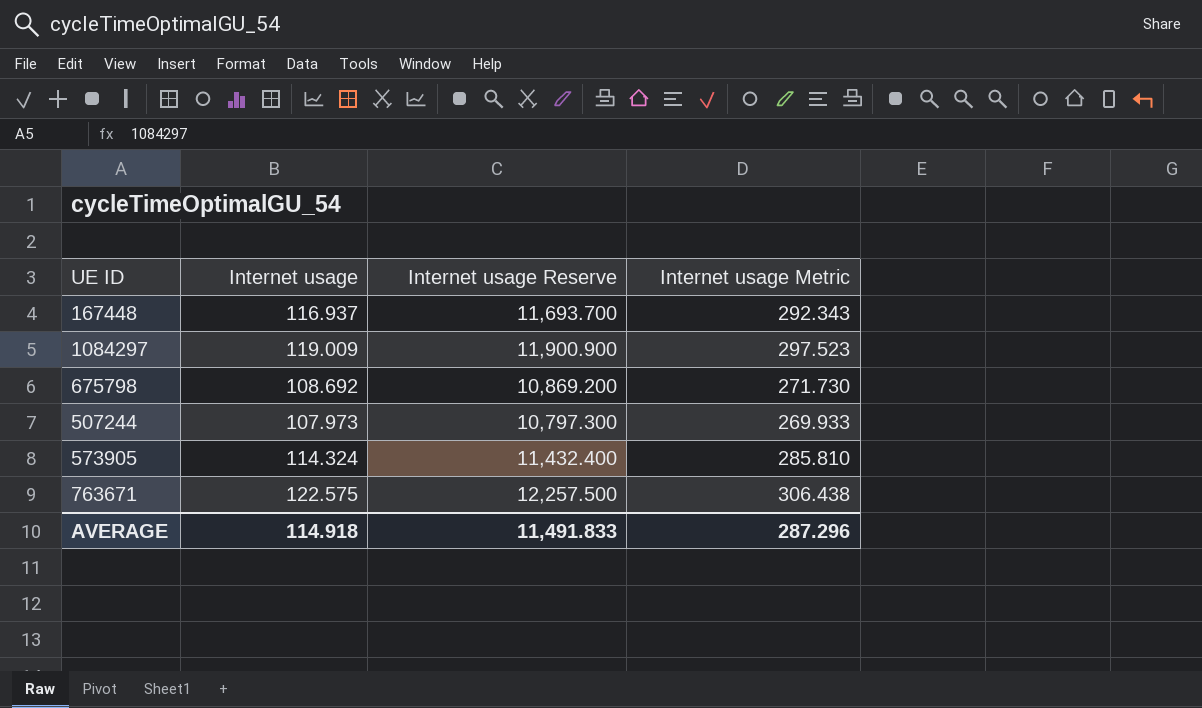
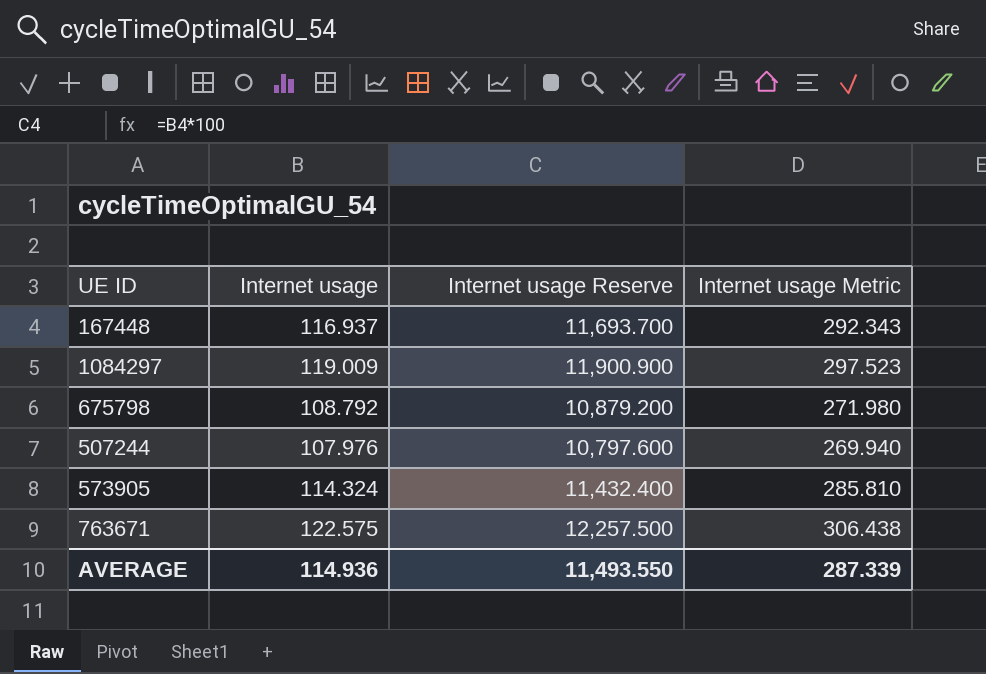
675798 | Internet usage: 108.692 -> 108.792
675798 | Internet usage Reserve: 10,869.200 -> 10,879.200
675798 | Internet usage Metric: 271.730 -> 271.980
507244 | Internet usage: 107.973 -> 107.976
507244 | Internet usage Reserve: 10,797.300 -> 10,797.600
507244 | Internet usage Metric: 269.933 -> 269.940
AVERAGE | Internet usage: 114.918 -> 114.936
AVERAGE | Internet usage Reserve: 11,491.833 -> 11,493.550
AVERAGE | Internet usage Metric: 287.296 -> 287.339

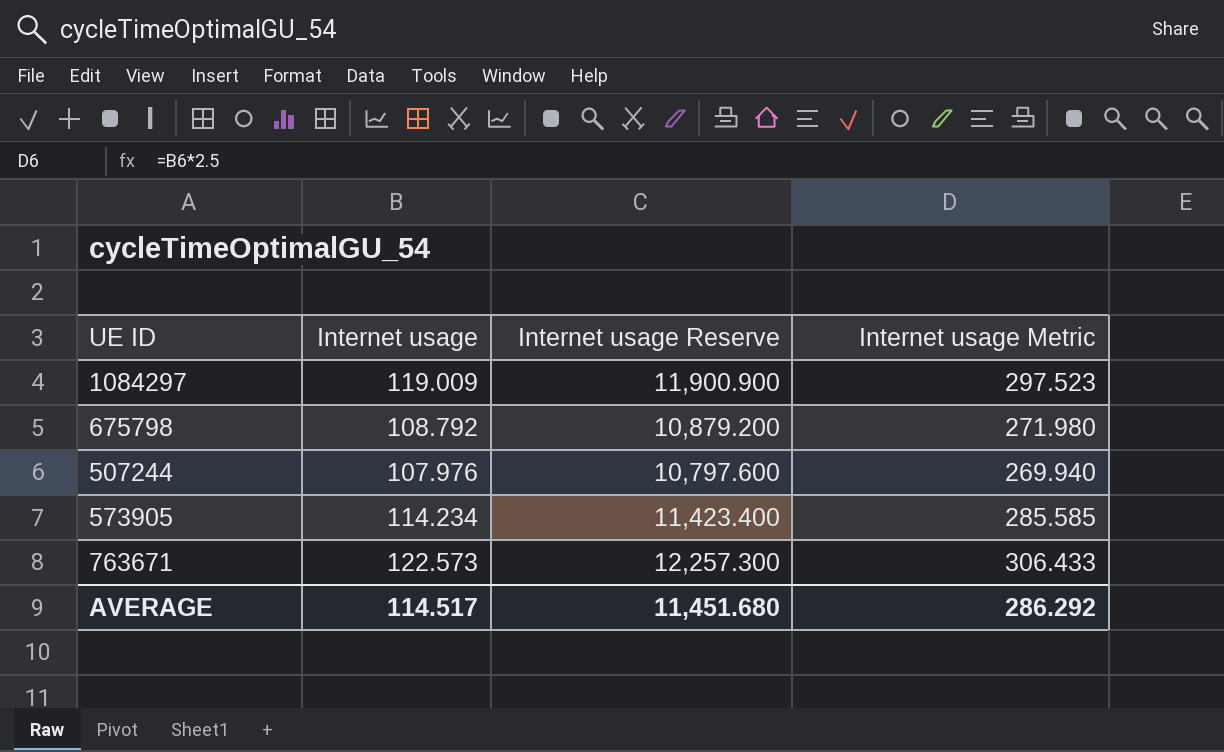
row 167448: 116.937 | 11,693.700 | 292.343 -> none
573905 | Internet usage: 114.324 -> 114.234
573905 | Internet usage Reserve: 11,432.400 -> 11,423.400
573905 | Internet usage Metric: 285.810 -> 285.585
763671 | Internet usage: 122.575 -> 122.573
763671 | Internet usage Reserve: 12,257.500 -> 12,257.300
763671 | Internet usage Metric: 306.438 -> 306.433
AVERAGE | Internet usage: 114.936 -> 114.517
AVERAGE | Internet usage Reserve: 11,493.550 -> 11,451.680
AVERAGE | Internet usage Metric: 287.339 -> 286.292

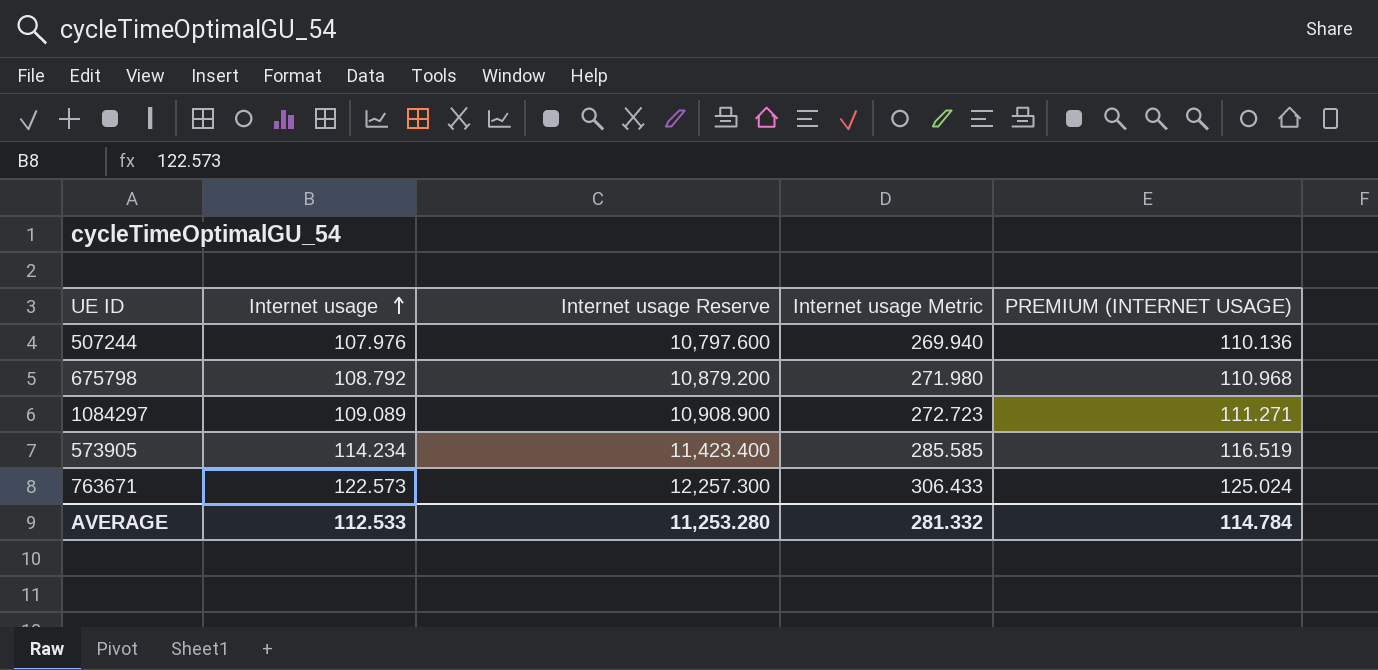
row order: none -> Internet usage ascending
column PREMIUM (INTERNET USAGE) | formula: none -> [Internet usage] * 1.02
1084297 | Internet usage: 119.009 -> 109.089
1084297 | Internet usage Reserve: 11,900.900 -> 10,908.900
1084297 | Internet usage Metric: 297.523 -> 272.723
AVERAGE | Internet usage: 114.517 -> 112.533
AVERAGE | Internet usage Reserve: 11,451.680 -> 11,253.280
AVERAGE | Internet usage Metric: 286.292 -> 281.332

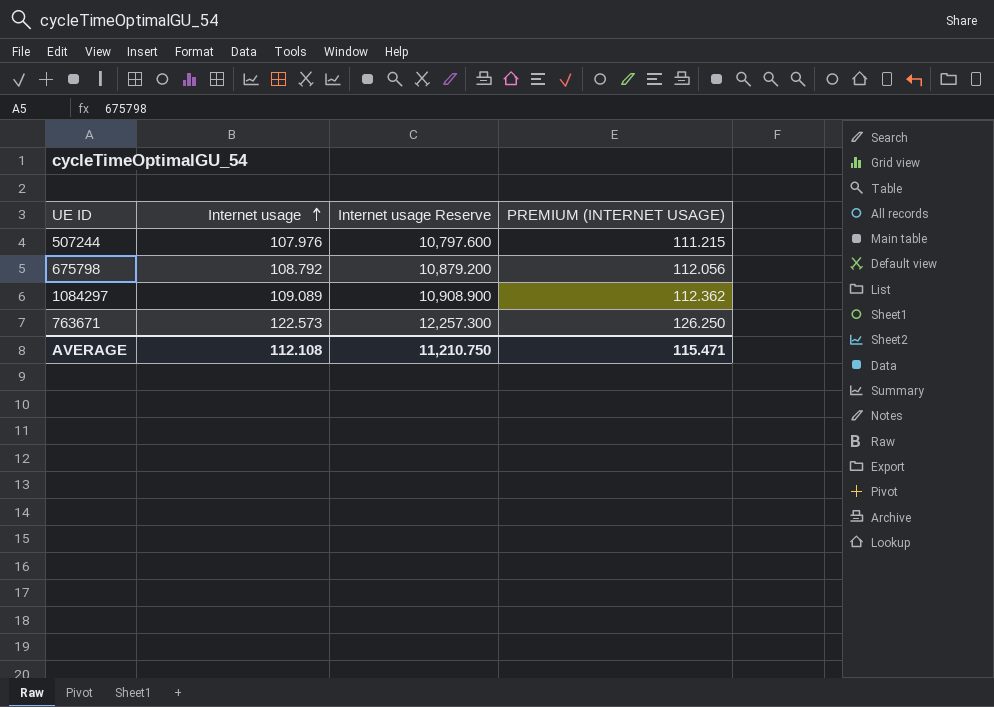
column Internet usage Metric | formula: [Internet usage] * 2.5 -> none
column PREMIUM (INTERNET USAGE) | formula: [Internet usage] * 1.02 -> [Internet usage] * 1.03
row 573905: 114.234 | 11,423.400 | 285.585 | 116.519 -> none
AVERAGE | Internet usage: 112.533 -> 112.108
AVERAGE | Internet usage Reserve: 11,253.280 -> 11,210.750
AVERAGE | PREMIUM (INTERNET USAGE): 114.784 -> 115.471

